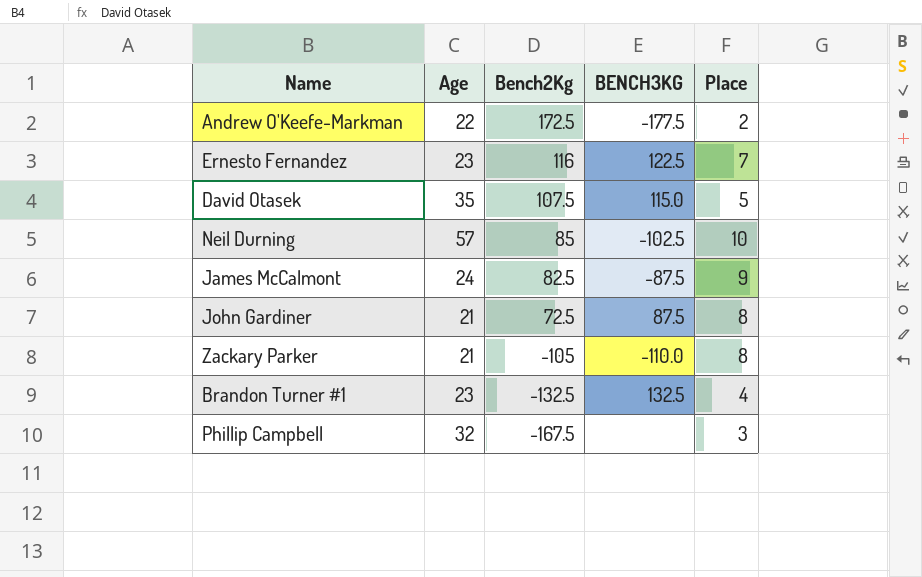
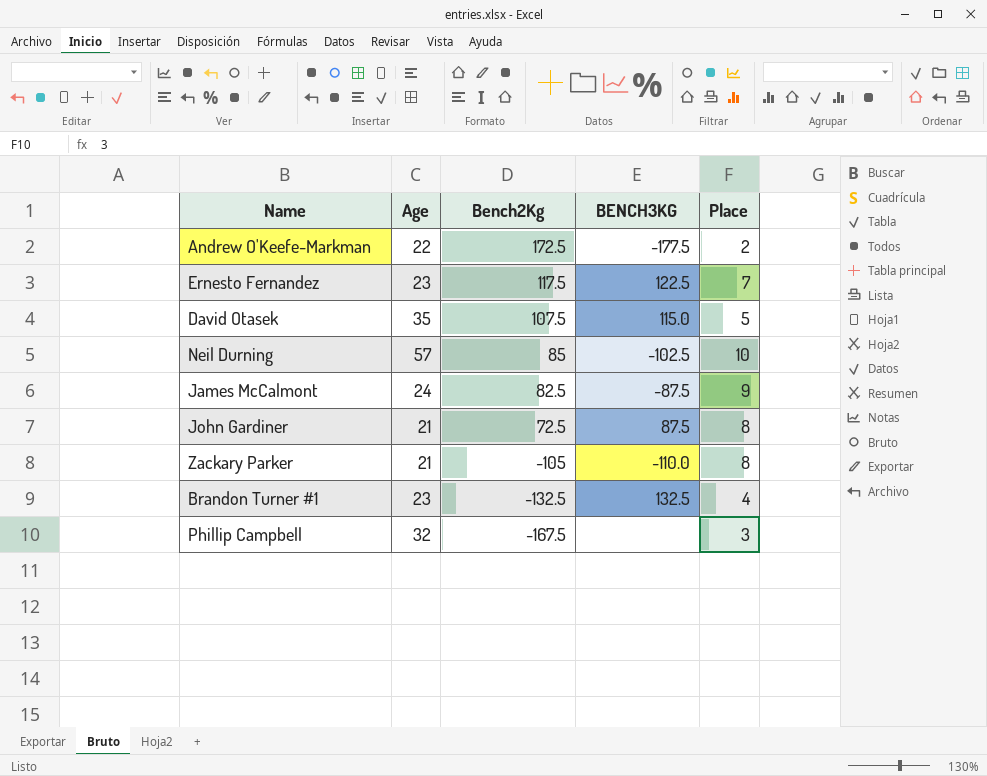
Ernesto Fernandez | Bench2Kg: 116 -> 117.5

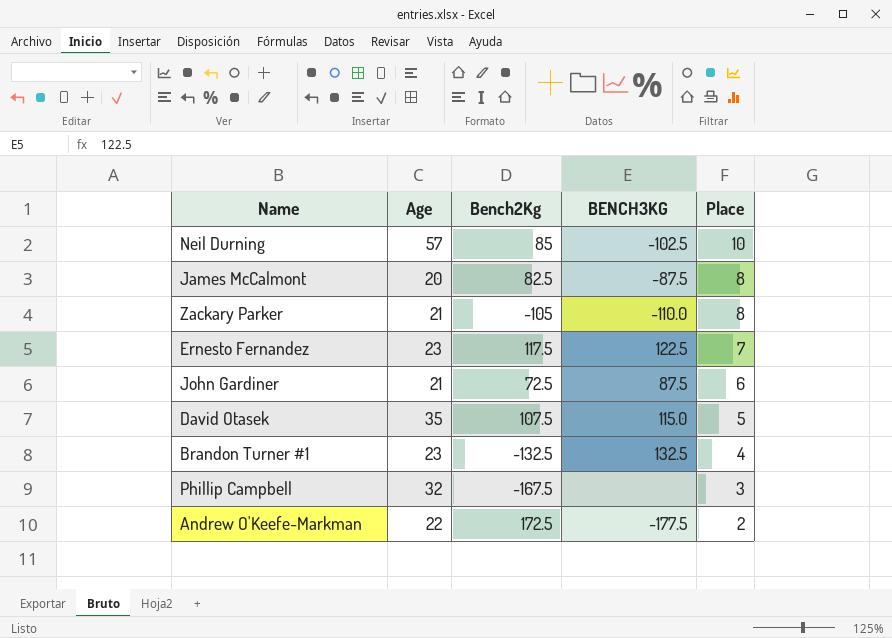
row order: Bench2Kg descending -> Place descending
James McCalmont | Age: 24 -> 20
James McCalmont | Place: 9 -> 8
John Gardiner | Place: 8 -> 6

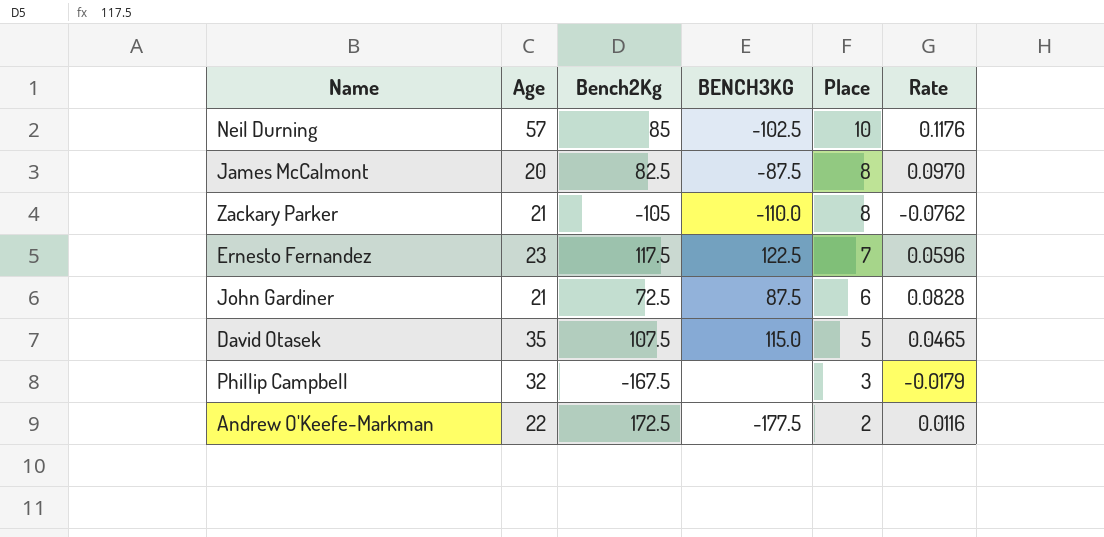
column Rate | formula: none -> [Place] / [Bench2Kg]
row Brandon Turner #1: 23 | -132.5 | 132.5 | 4 -> none

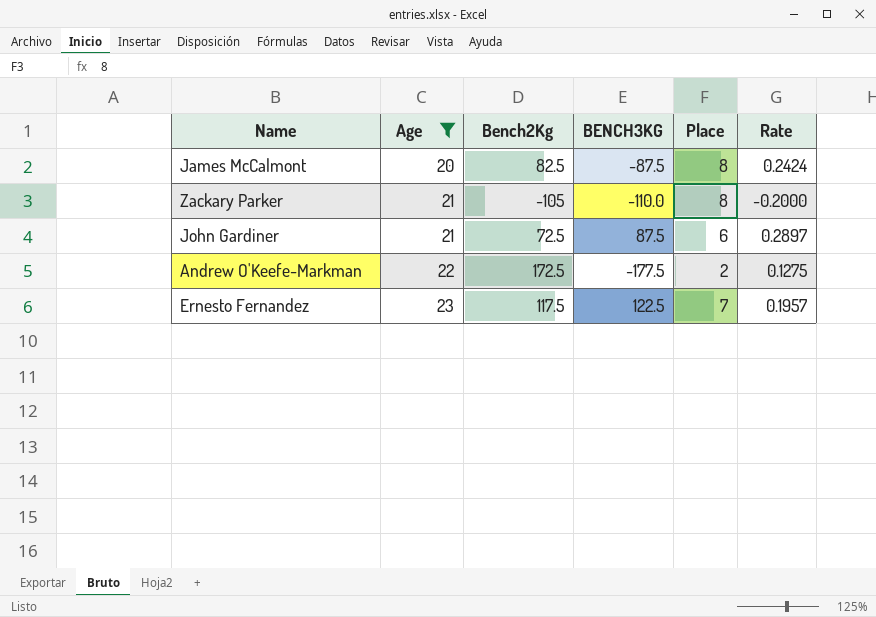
filter: none -> Age <= 23
row order: Place descending -> Age ascending
column Rate | formula: [Place] / [Bench2Kg] -> [Age] / [Bench2Kg]

